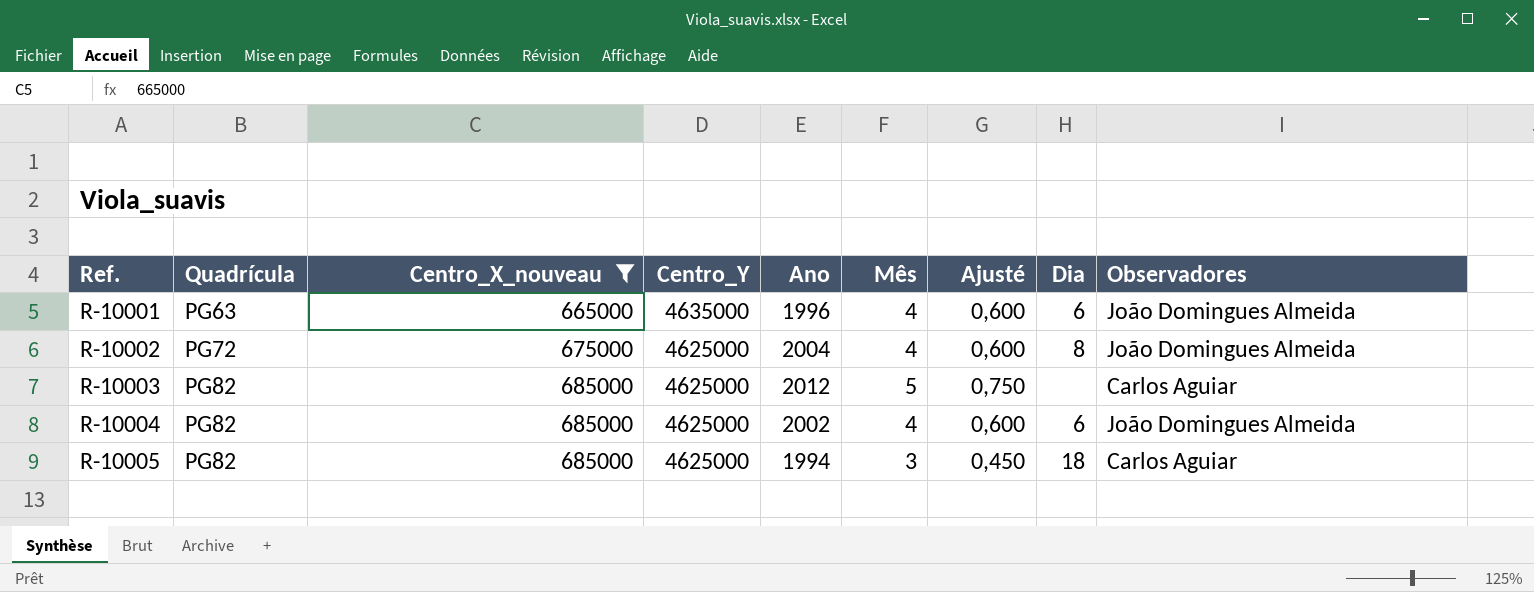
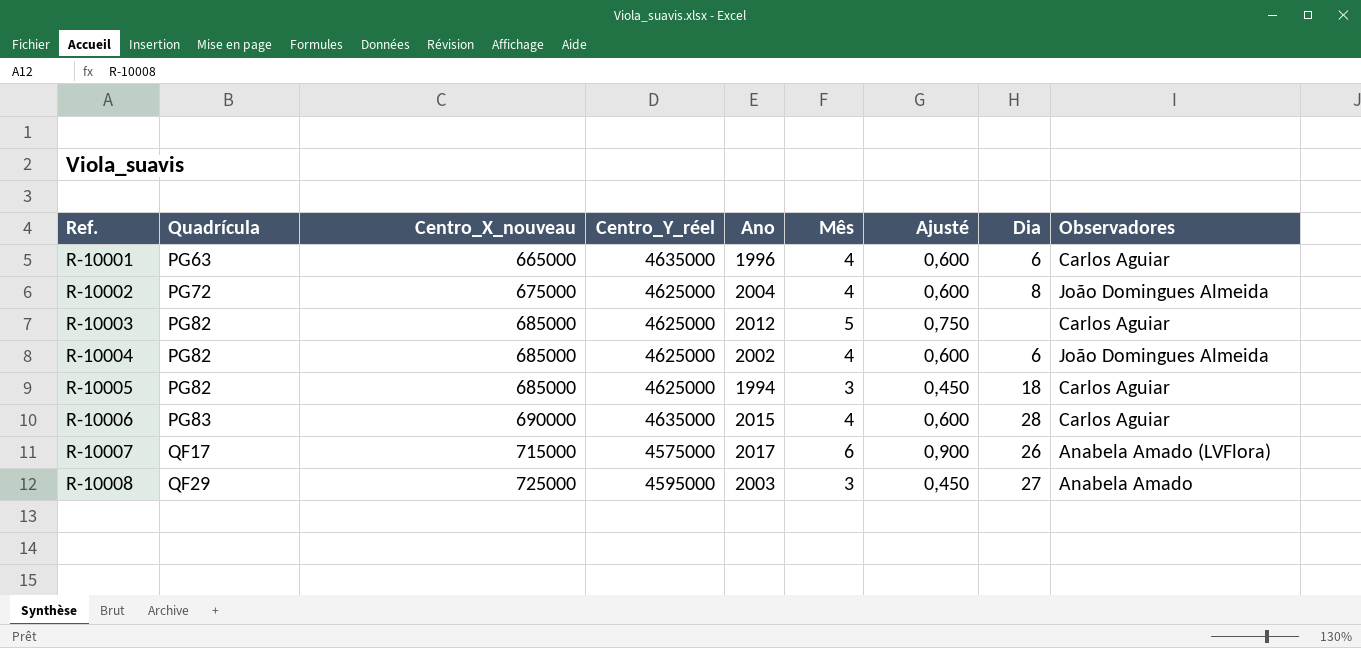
filter: Centro_X_nouveau <= 685000 -> none
column name: Centro_Y -> Centro_Y_réel
R-10001 | Observadores: João Domingues Almeida -> Carlos Aguiar

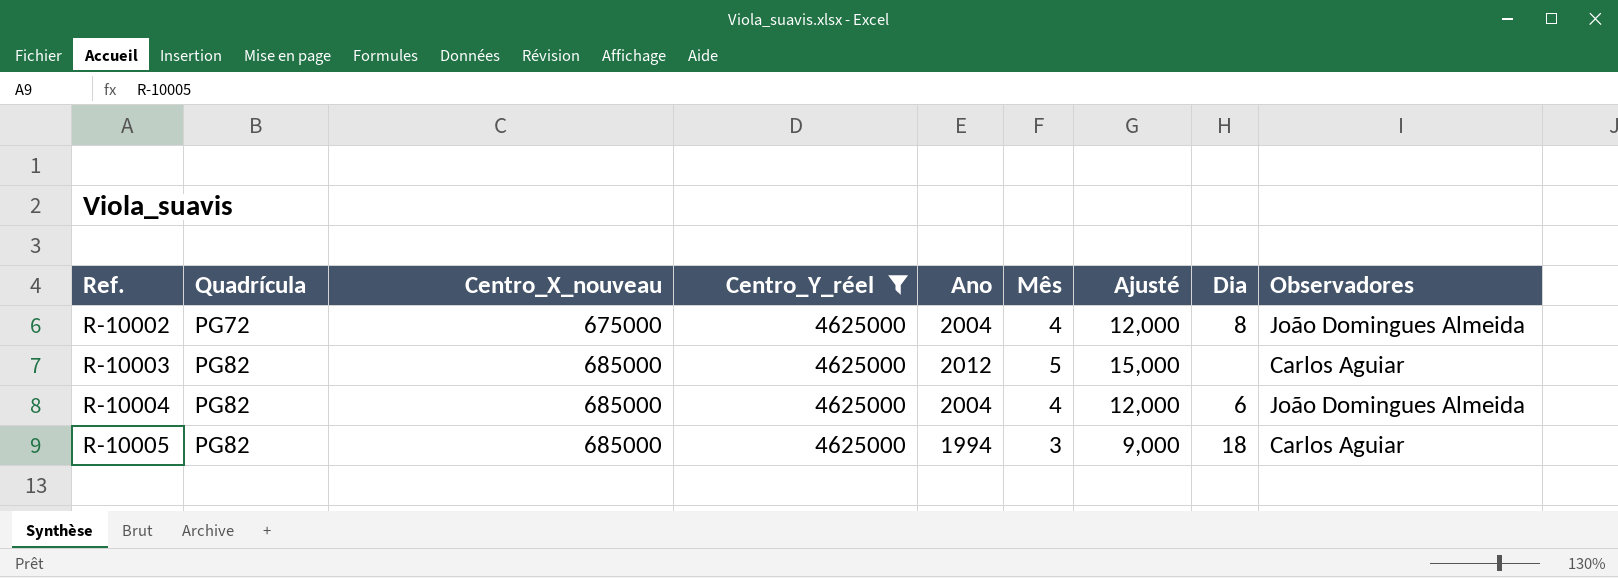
filter: none -> Centro_Y_réel = 4625000
column Ajusté | formula: [Mês] * 0,15 -> [Mês] * 3
R-10004 | Ano: 2002 -> 2004

